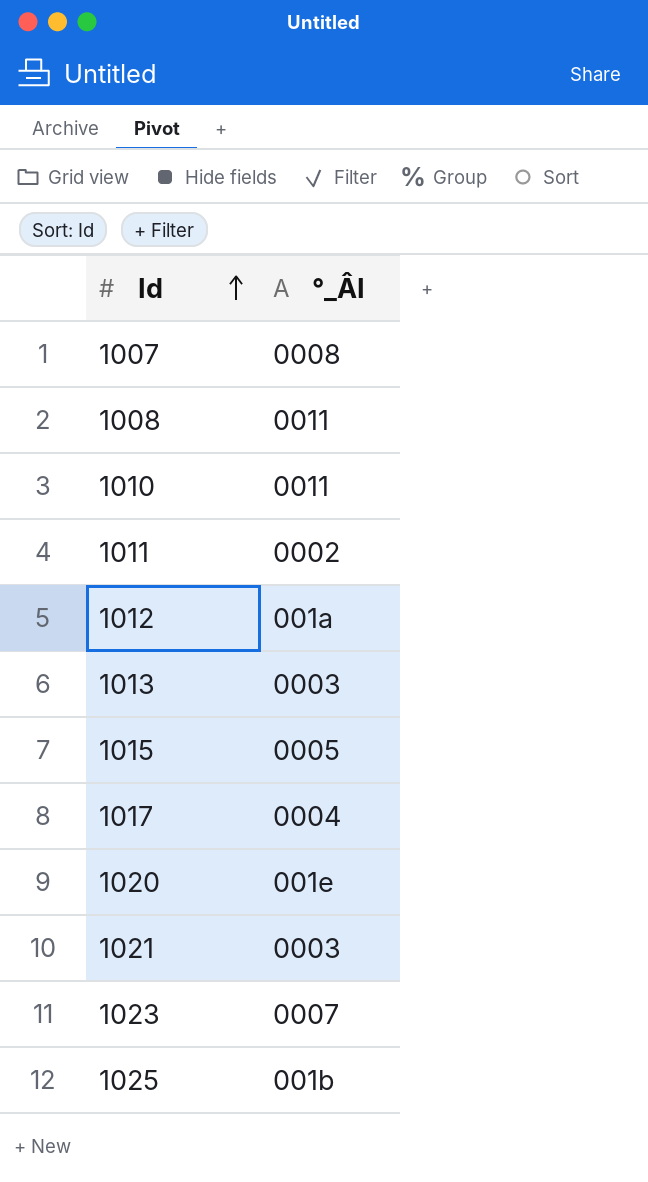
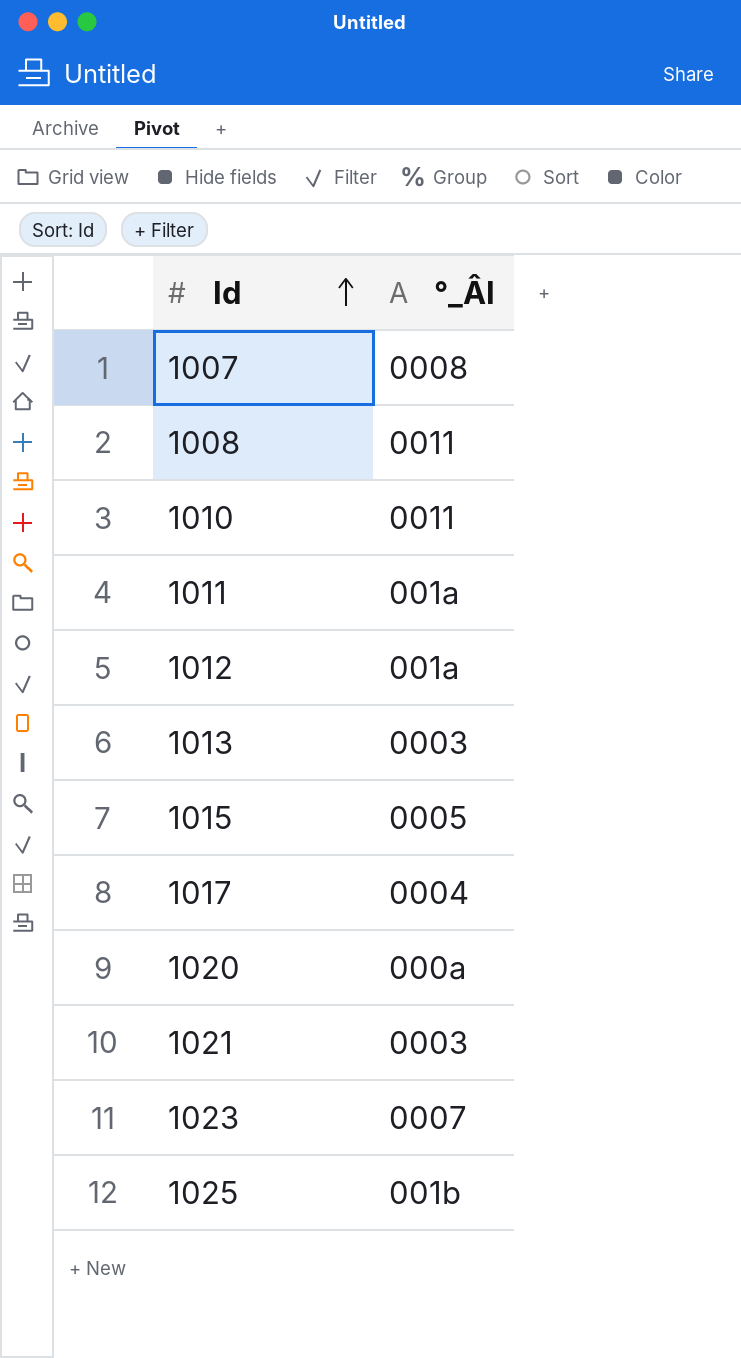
1011 | °_ÂI: 0002 -> 001a
1020 | °_ÂI: 001e -> 000a

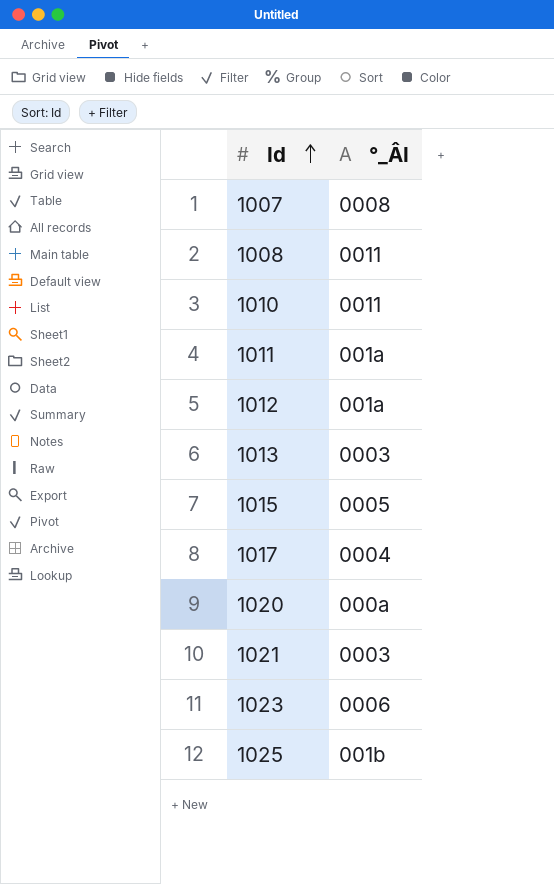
1023 | °_ÂI: 0007 -> 0006

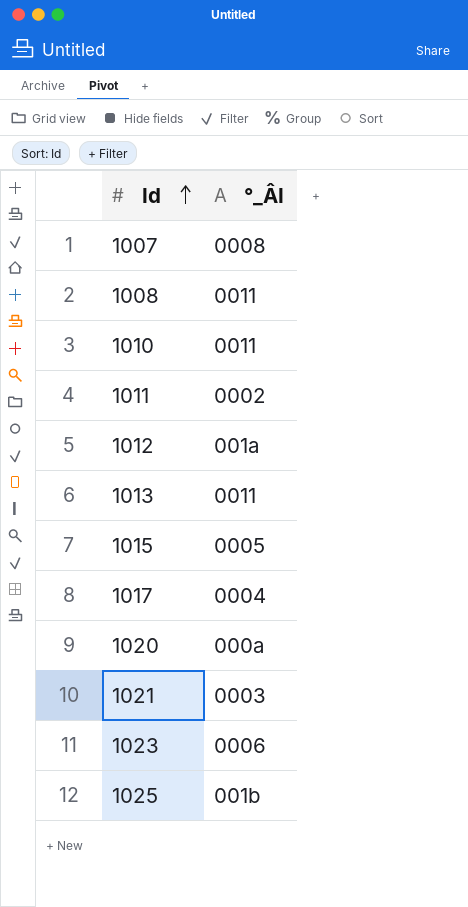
1011 | °_ÂI: 001a -> 0002
1013 | °_ÂI: 0003 -> 0011

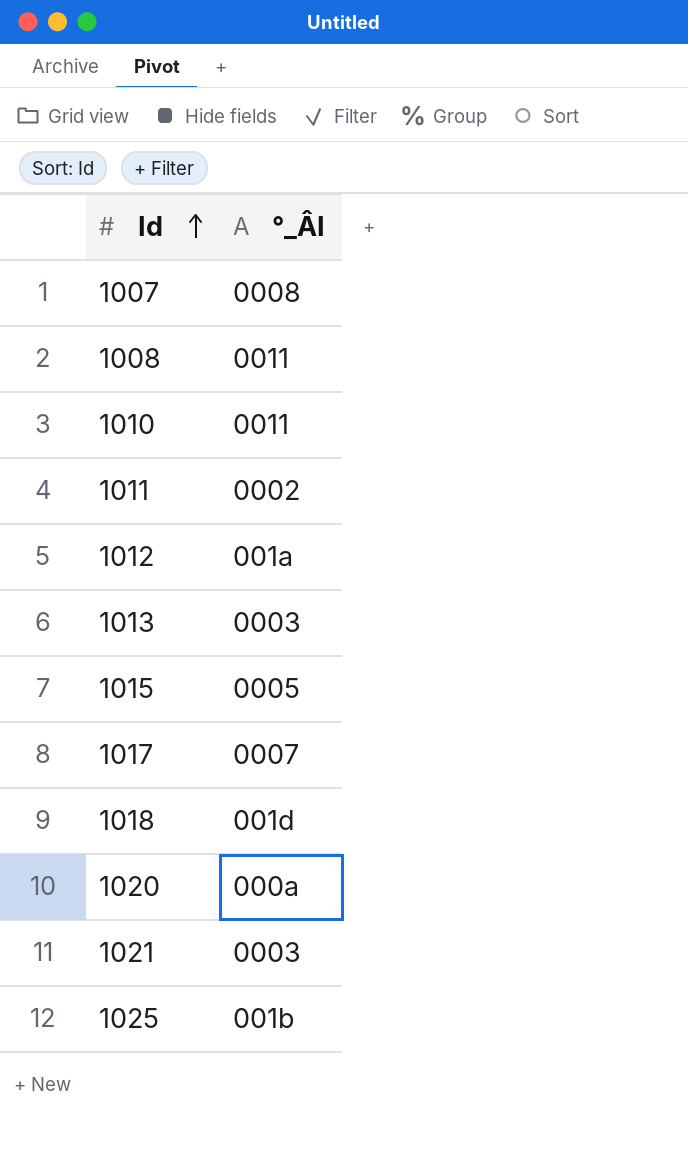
row 1023: 0006 -> none
1013 | °_ÂI: 0011 -> 0003
1017 | °_ÂI: 0004 -> 0007
row 1018: none -> 001d

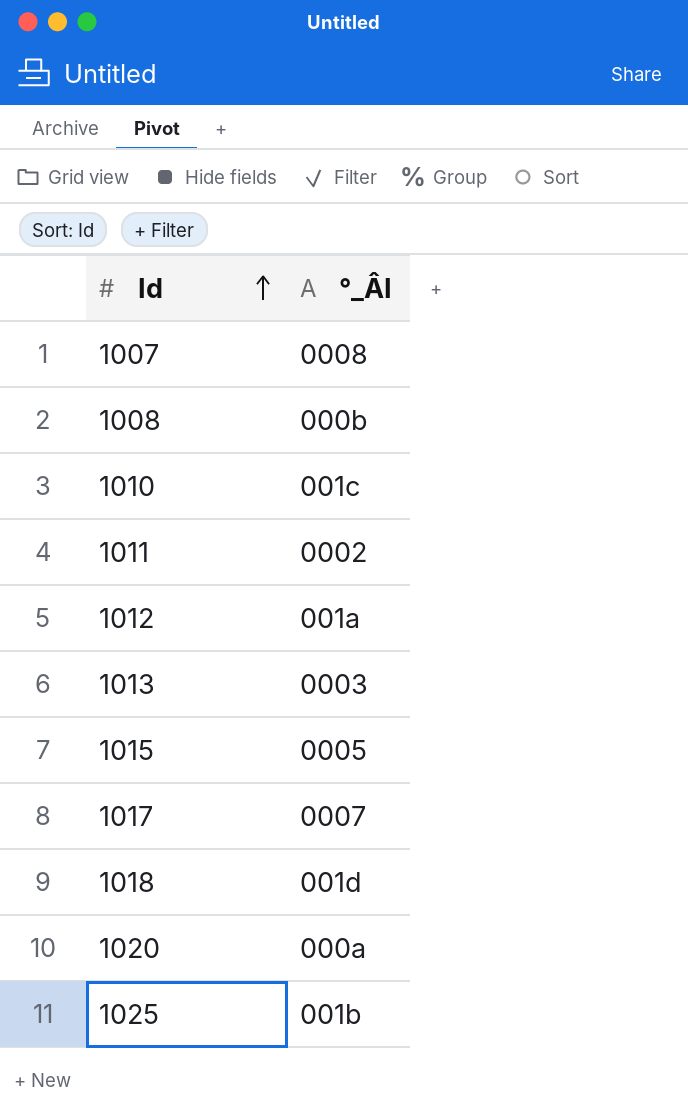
row 1021: 0003 -> none
1008 | °_ÂI: 0011 -> 000b
1010 | °_ÂI: 0011 -> 001c

